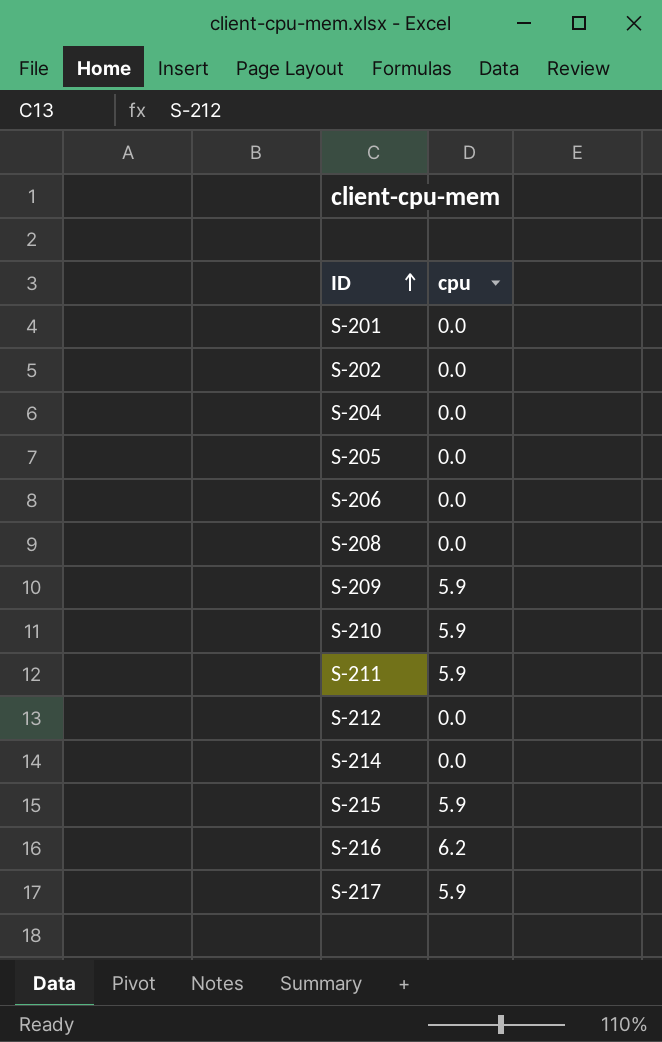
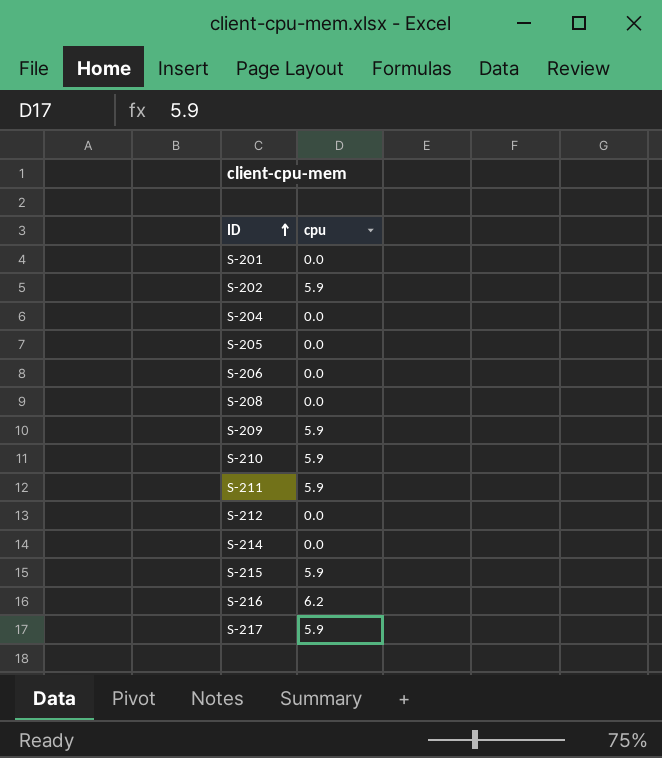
S-202 | cpu: 0.0 -> 5.9

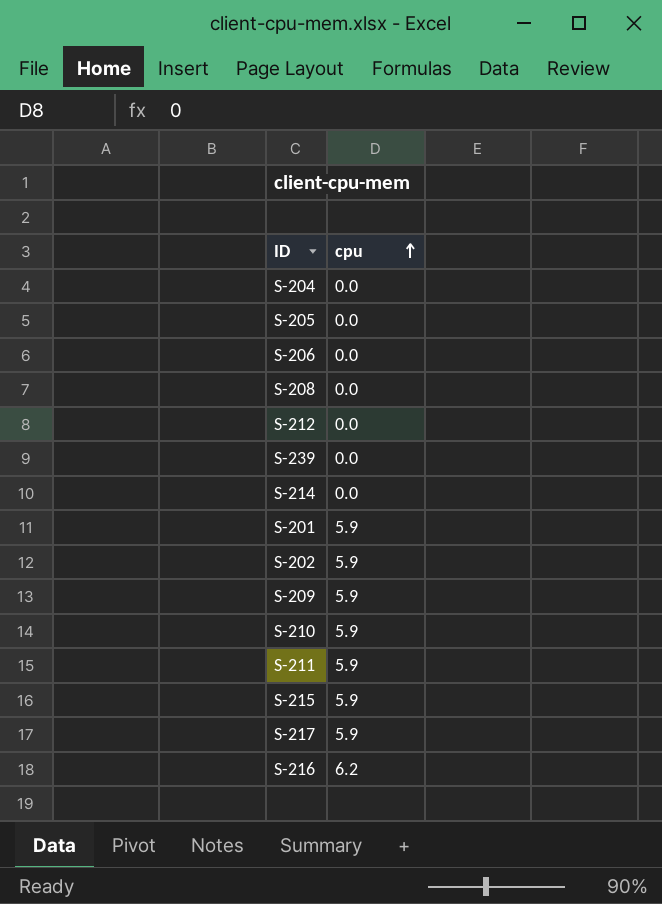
row order: ID ascending -> cpu ascending
row S-239: none -> 0.0
S-201 | cpu: 0.0 -> 5.9

